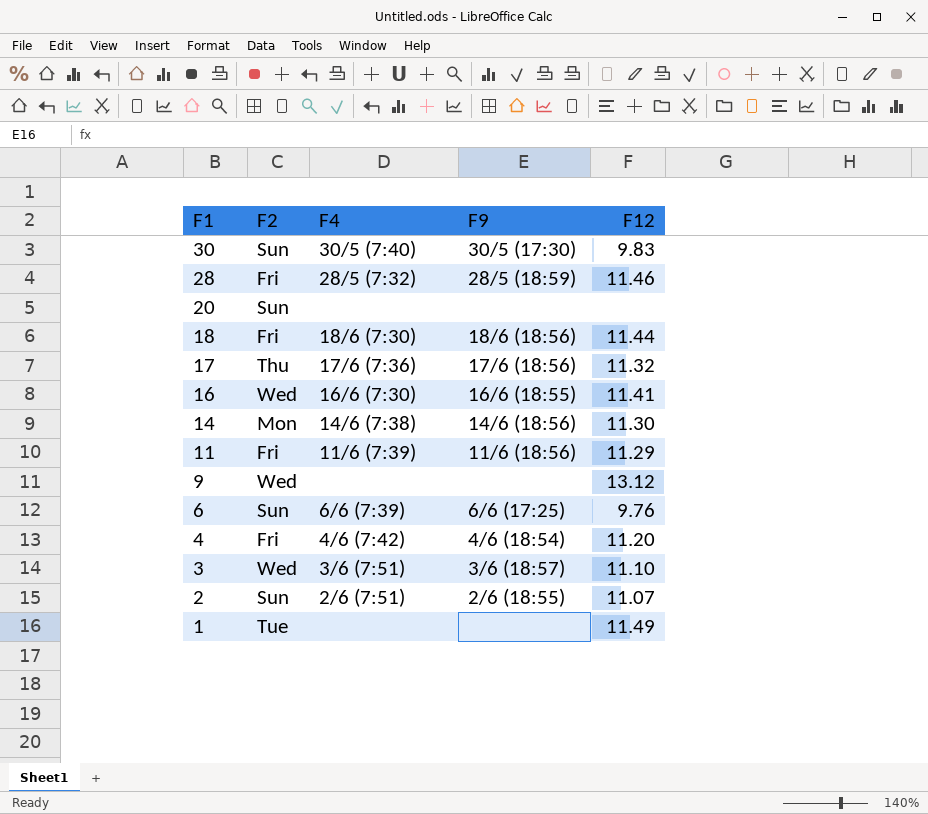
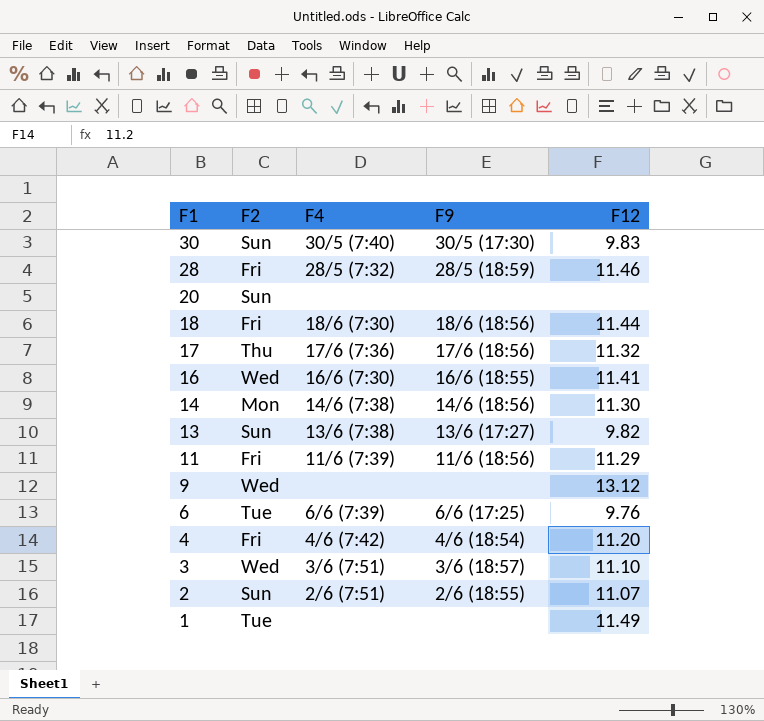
row 13: none -> Sun | 13/6 (7:38) | 13/6 (17:27) | 9.82
6 | F2: Sun -> Tue

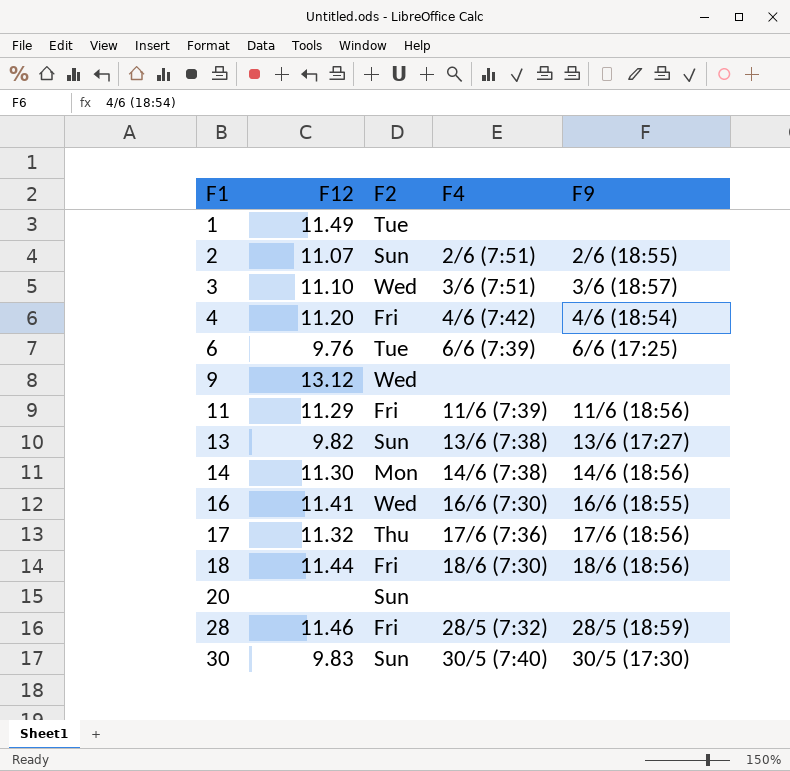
row order: F1 descending -> F1 ascending
column F12 | position: 5 -> 2

